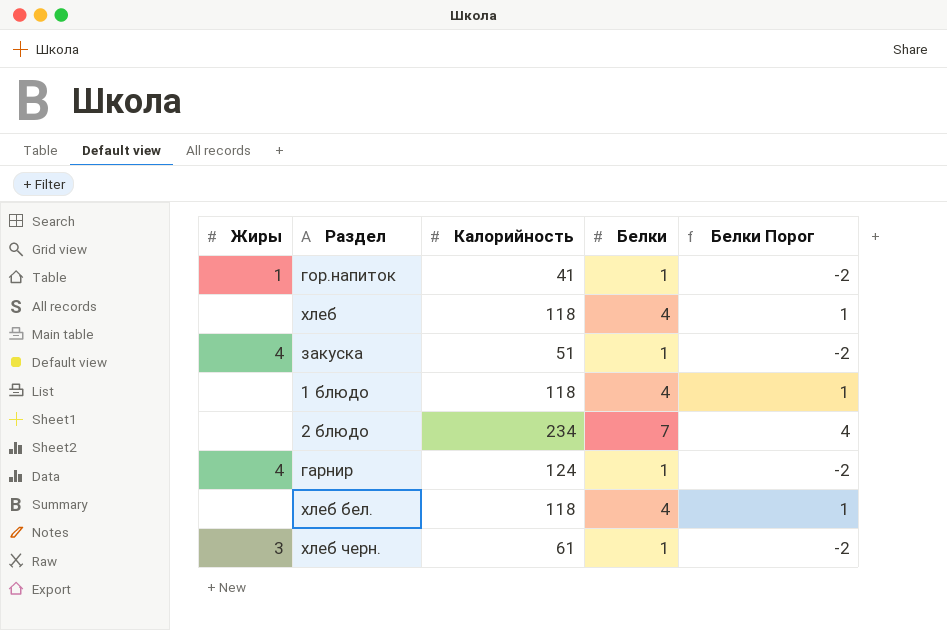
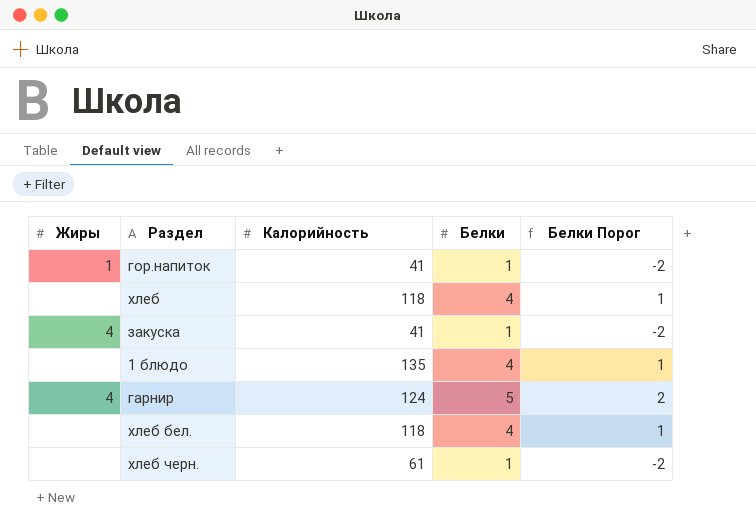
row 2 блюдо: none | 234 | 7 | 4 -> none
закуска | Калорийность: 51 -> 41
1 блюдо | Калорийность: 118 -> 135
гарнир | Белки: 1 -> 5
гарнир | Белки Порог: -2 -> 2
хлеб черн. | Жиры: 3 -> none

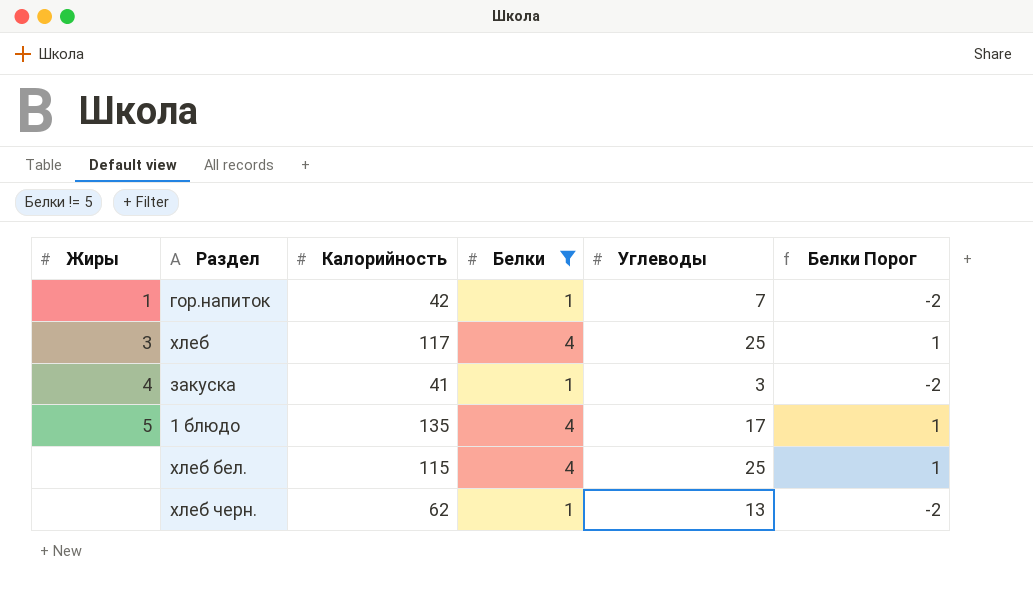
filter: none -> Белки != 5
column Углеводы | position: none -> 5
гор.напиток | Калорийность: 41 -> 42
хлеб | Жиры: none -> 3
хлеб | Калорийность: 118 -> 117
1 блюдо | Жиры: none -> 5
хлеб бел. | Калорийность: 118 -> 115
хлеб черн. | Калорийность: 61 -> 62

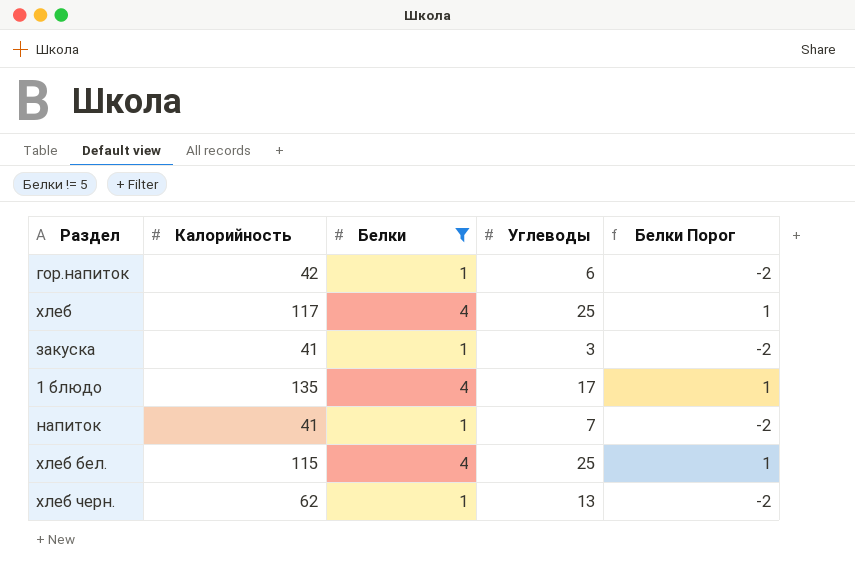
column Жиры | position: 1 -> none
гор.напиток | Углеводы: 7 -> 6
row напиток: none -> 41 | 1 | 7 | -2

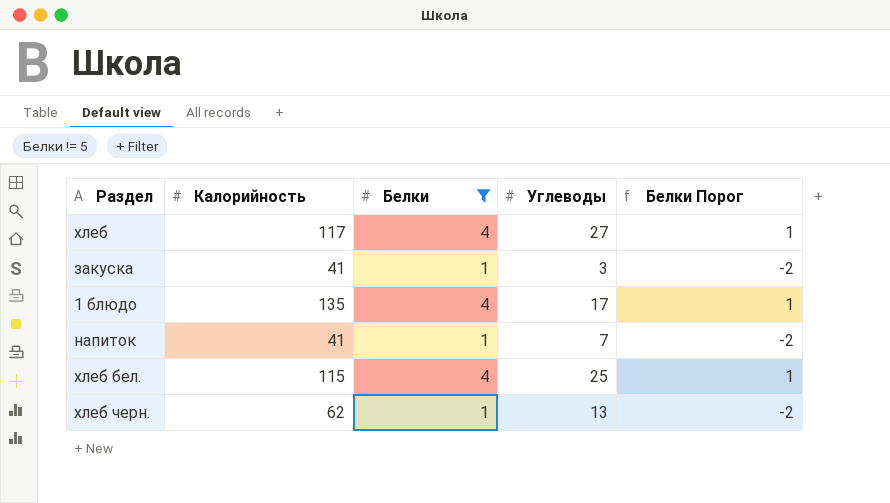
row гор.напиток: 42 | 1 | 6 | -2 -> none
хлеб | Углеводы: 25 -> 27

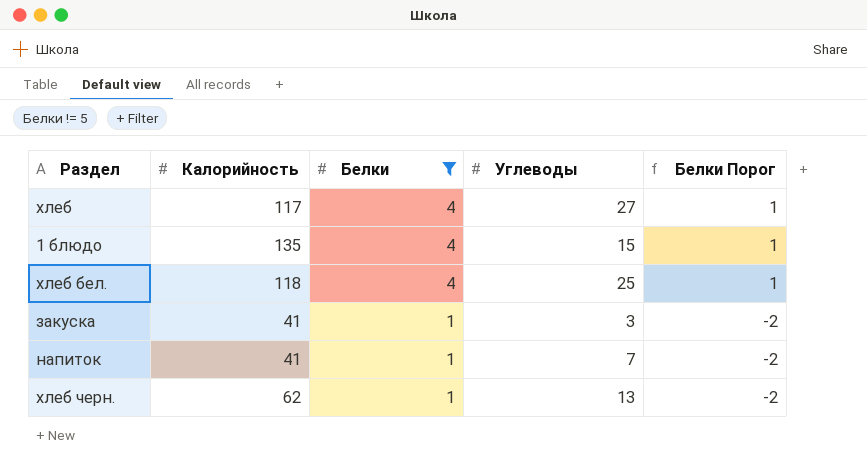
row order: none -> Белки descending
1 блюдо | Углеводы: 17 -> 15
хлеб бел. | Калорийность: 115 -> 118

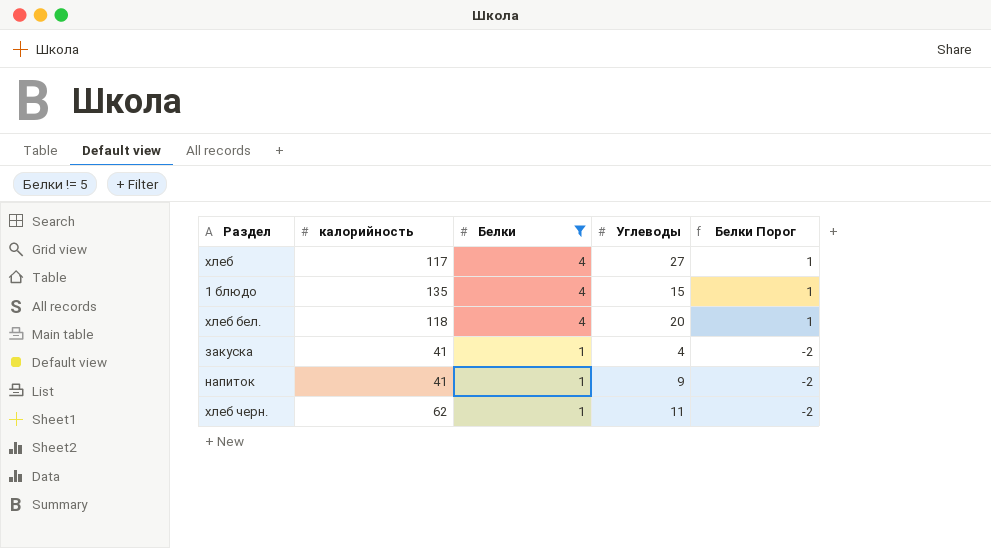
column name: Калорийность -> калорийность
хлеб бел. | Углеводы: 25 -> 20
закуска | Углеводы: 3 -> 4
напиток | Углеводы: 7 -> 9
хлеб черн. | Углеводы: 13 -> 11

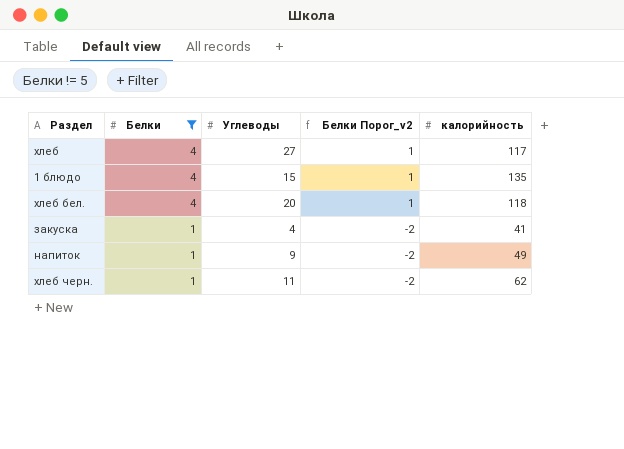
column name: Белки Порог -> Белки Порог_v2
column калорийность | position: 2 -> 5
напиток | калорийность: 41 -> 49

